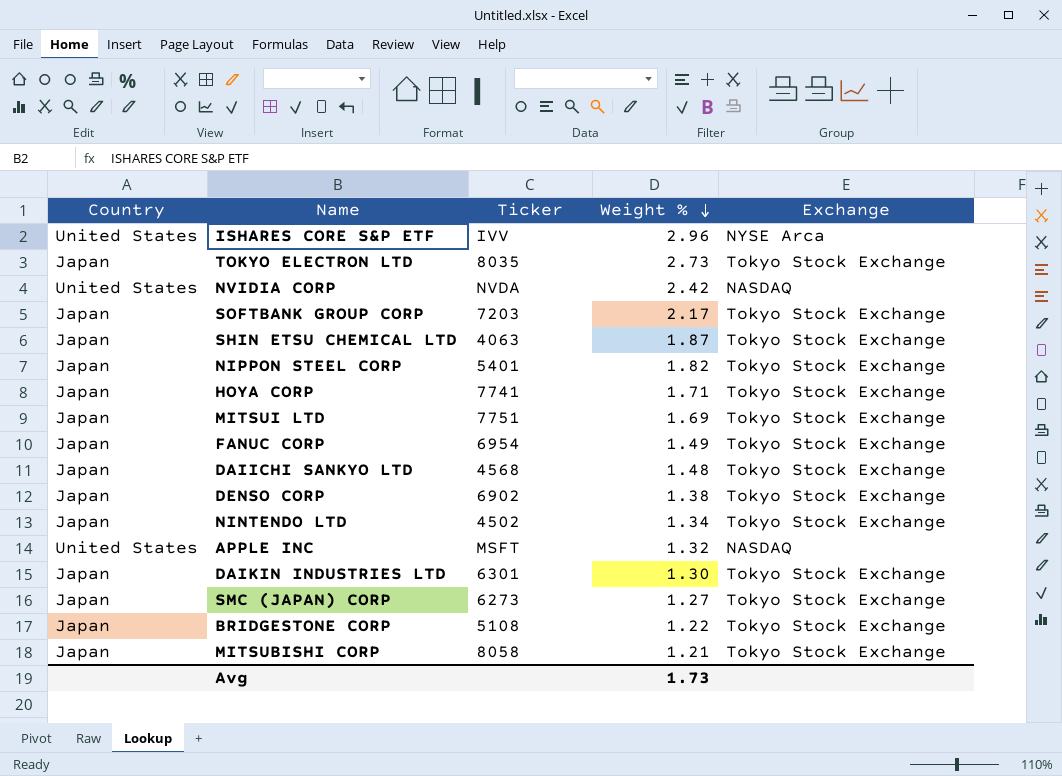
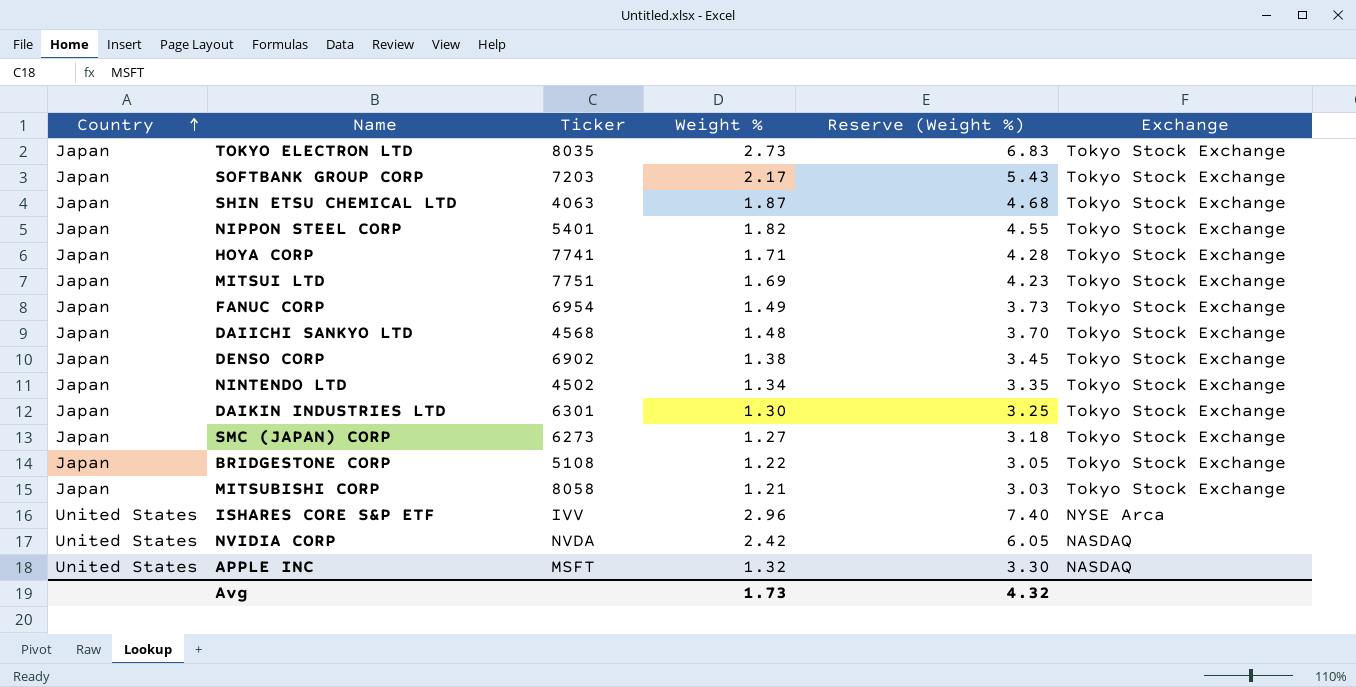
row order: Weight % descending -> Country ascending
column Reserve (Weight %) | formula: none -> [Weight %] * 2.5

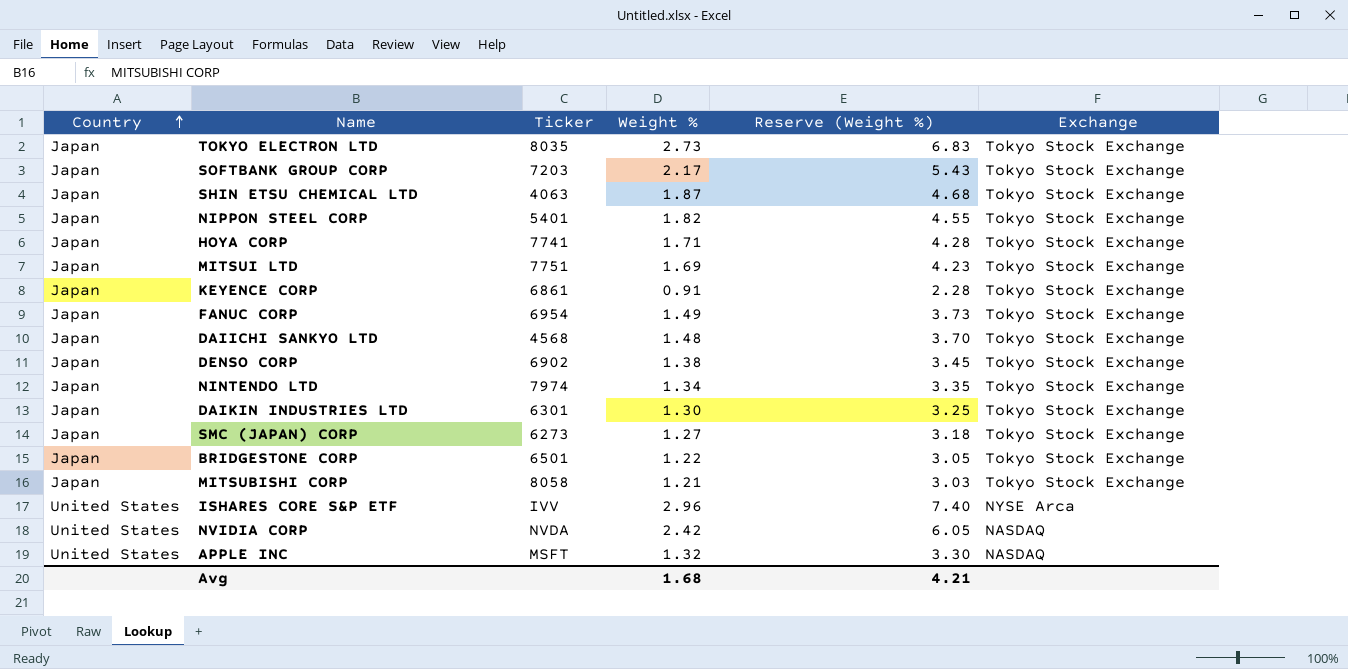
row KEYENCE CORP: none -> Japan | 6861 | 0.91 | 2.28 | Tokyo Stock Exchange
NINTENDO LTD | Ticker: 4502 -> 7974
BRIDGESTONE CORP | Ticker: 5108 -> 6501
Avg | Weight %: 1.73 -> 1.68
Avg | Reserve (Weight %): 4.32 -> 4.21

